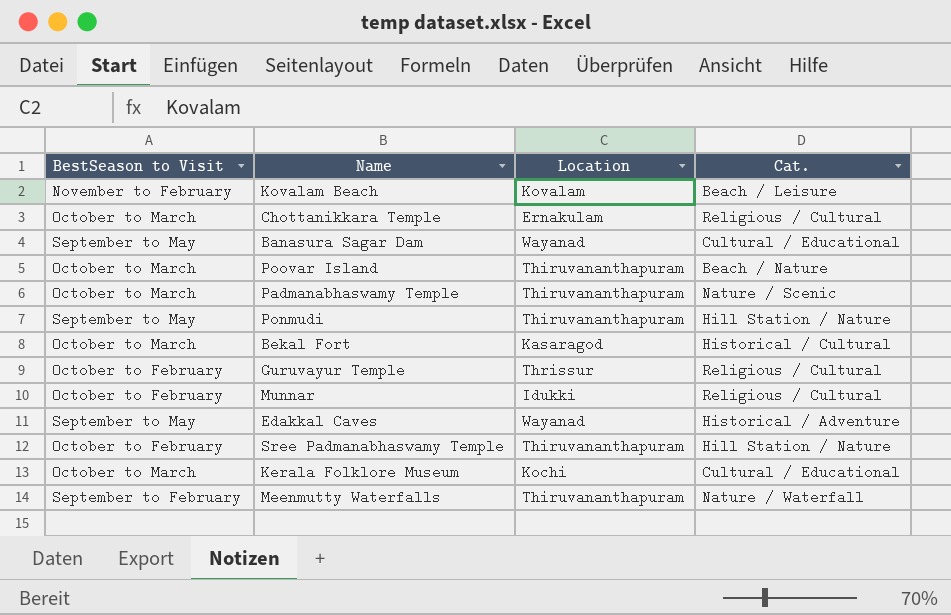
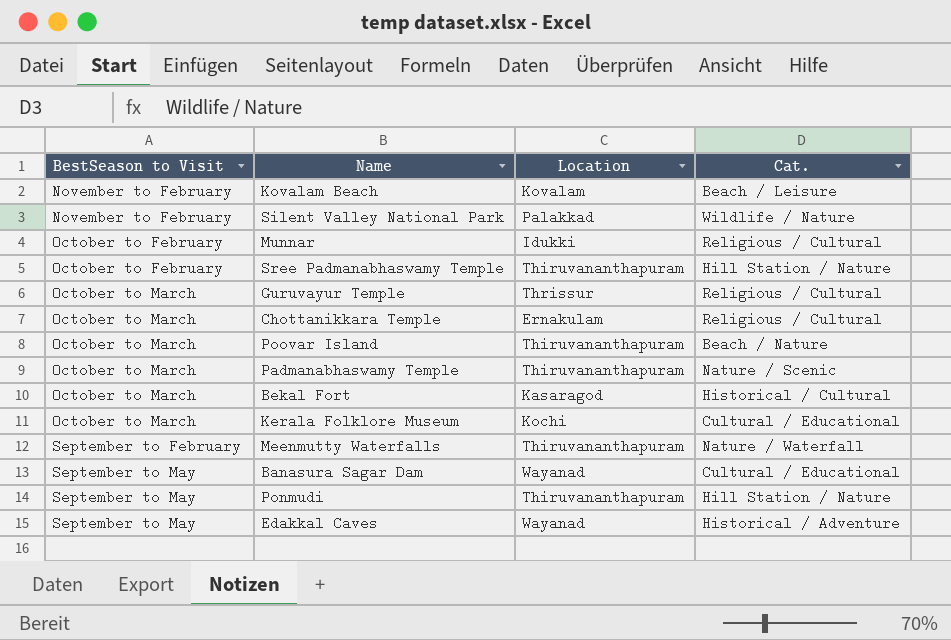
row order: none -> BestSeason to Visit ascending
row Silent Valley National Park: none -> November to February | Palakkad | Wildlife / Nature
Guruvayur Temple | BestSeason to Visit: October to February -> October to March

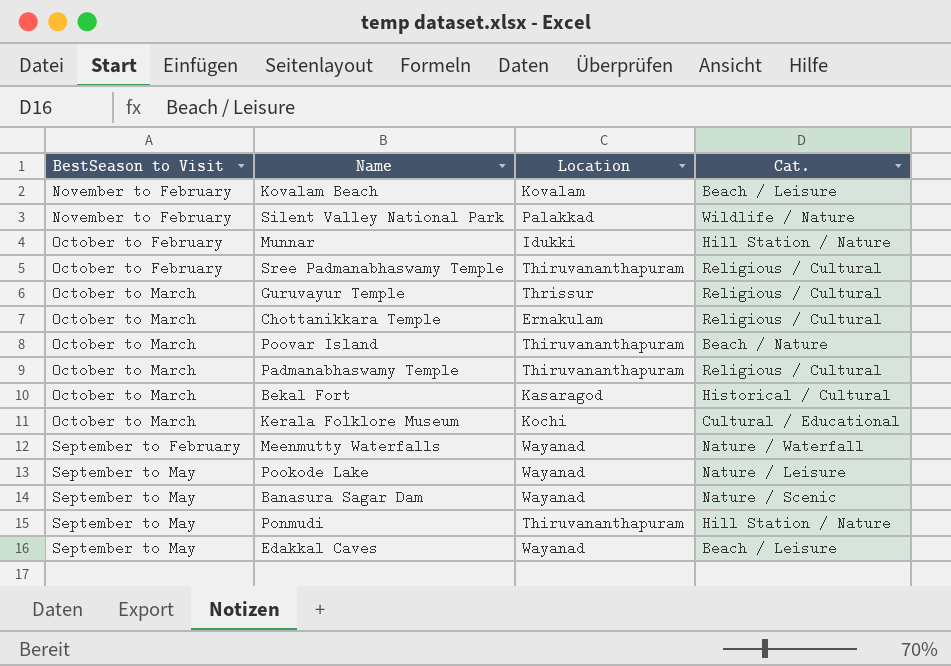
Munnar | Cat.: Religious / Cultural -> Hill Station / Nature
Sree Padmanabhaswamy Temple | Cat.: Hill Station / Nature -> Religious / Cultural
Padmanabhaswamy Temple | Cat.: Nature / Scenic -> Religious / Cultural
Meenmutty Waterfalls | Location: Thiruvananthapuram -> Wayanad
row Pookode Lake: none -> September to May | Wayanad | Nature / Leisure
Banasura Sagar Dam | Cat.: Cultural / Educational -> Nature / Scenic
Edakkal Caves | Cat.: Historical / Adventure -> Beach / Leisure

